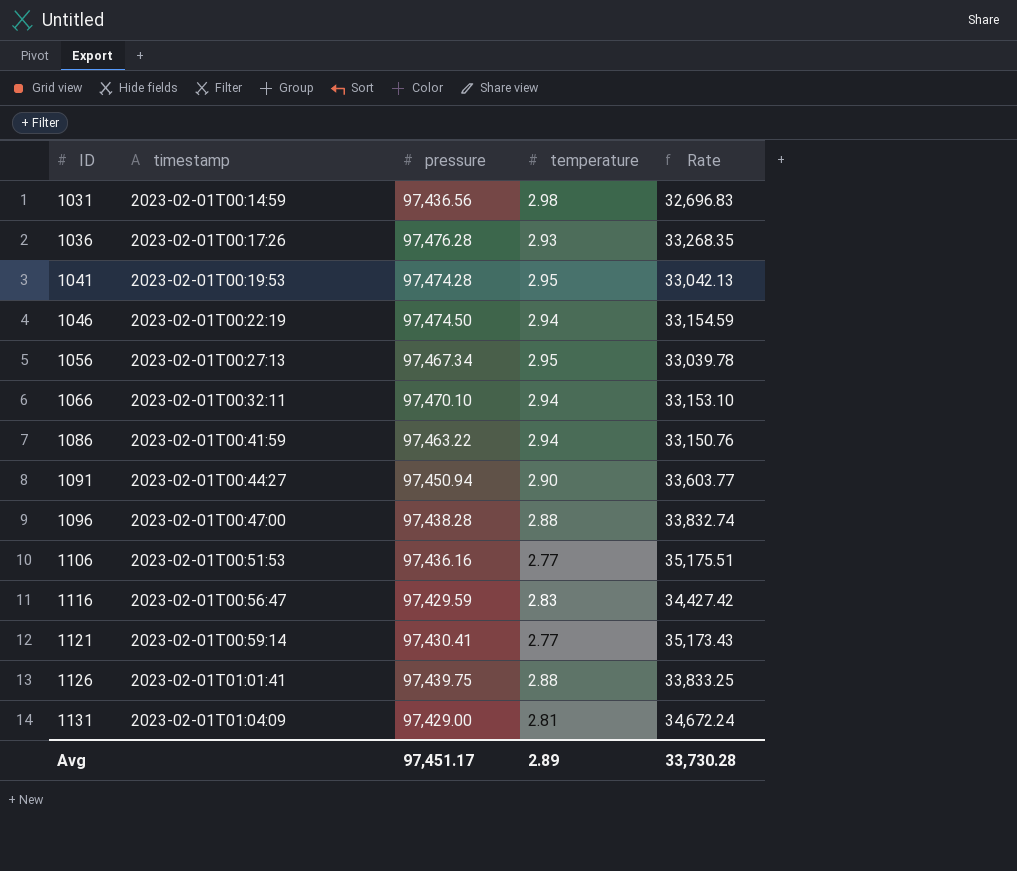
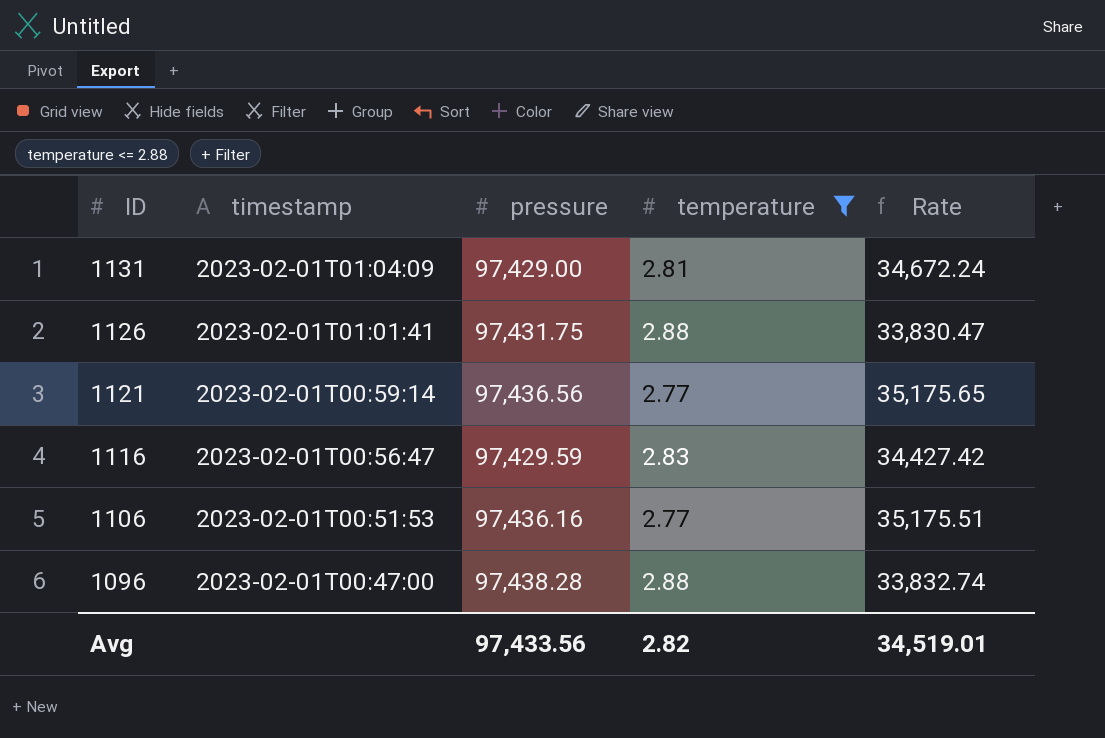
filter: none -> temperature <= 2.88
row order: ID ascending -> ID descending
1126 | pressure: 97,439.75 -> 97,431.75
1126 | Rate: 33,833.25 -> 33,830.47
1121 | pressure: 97,430.41 -> 97,436.56
1121 | Rate: 35,173.43 -> 35,175.65
Avg | pressure: 97,451.17 -> 97,433.56
Avg | temperature: 2.89 -> 2.82
Avg | Rate: 33,730.28 -> 34,519.01

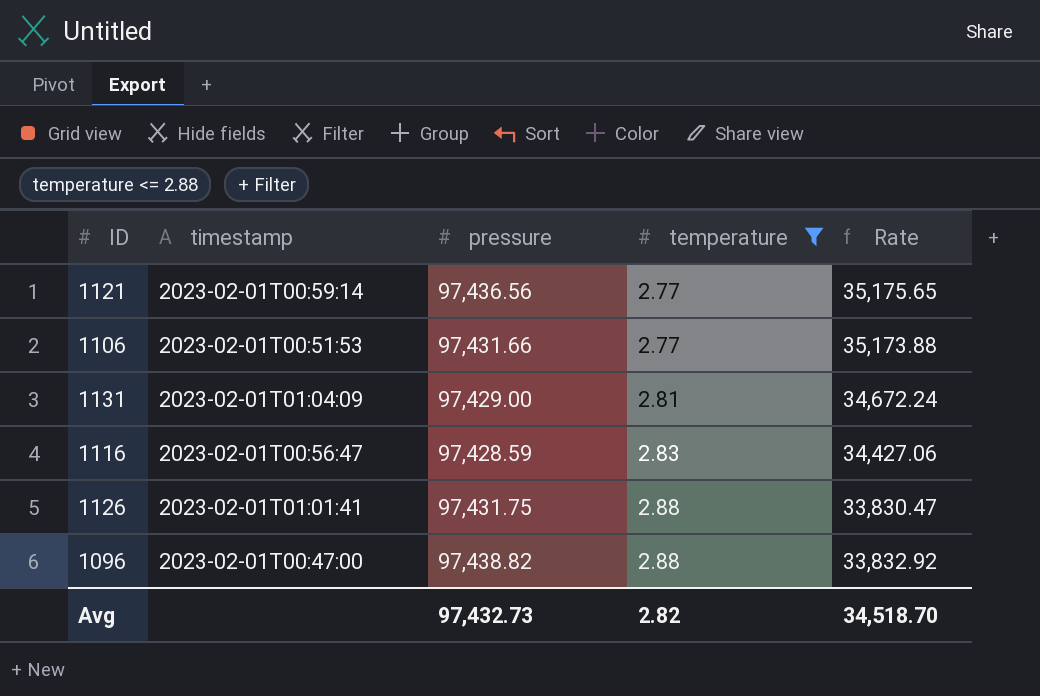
row order: ID descending -> temperature ascending
1106 | pressure: 97,436.16 -> 97,431.66
1106 | Rate: 35,175.51 -> 35,173.88
1116 | pressure: 97,429.59 -> 97,428.59
1116 | Rate: 34,427.42 -> 34,427.06
1096 | pressure: 97,438.28 -> 97,438.82
1096 | Rate: 33,832.74 -> 33,832.92
Avg | pressure: 97,433.56 -> 97,432.73
Avg | Rate: 34,519.01 -> 34,518.70

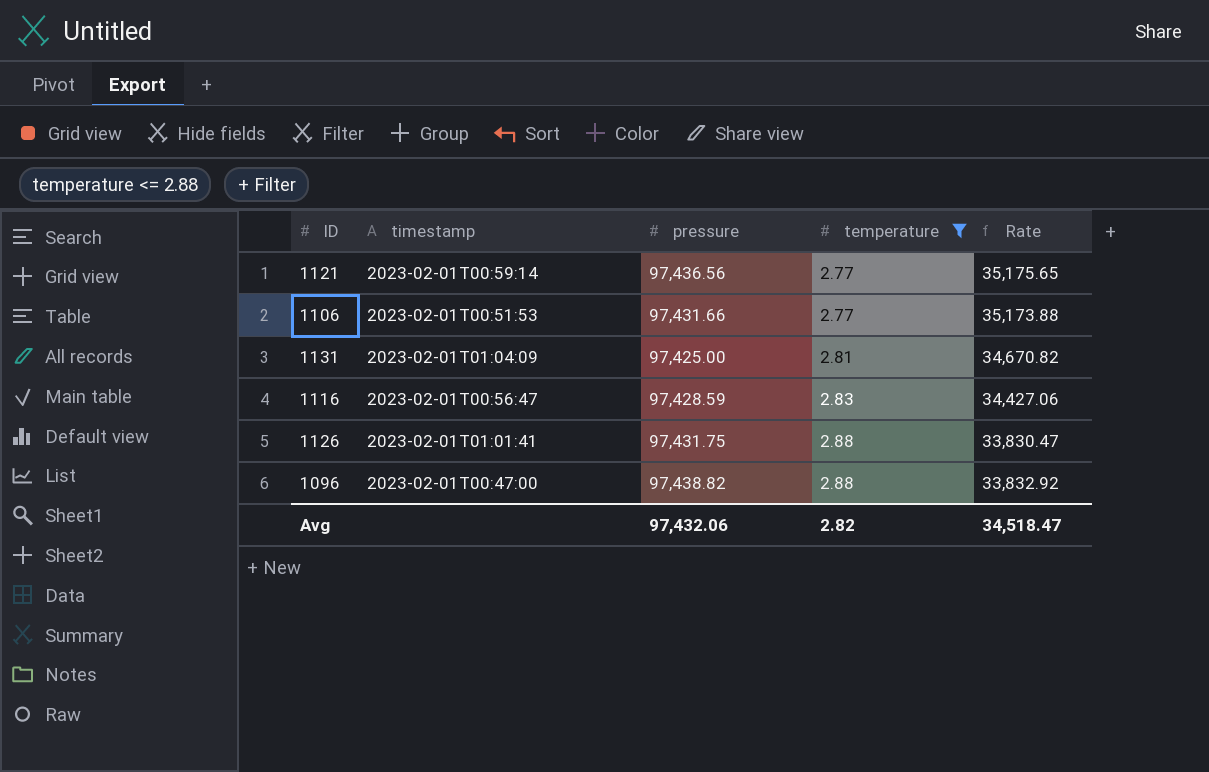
1131 | pressure: 97,429.00 -> 97,425.00
1131 | Rate: 34,672.24 -> 34,670.82
Avg | pressure: 97,432.73 -> 97,432.06
Avg | Rate: 34,518.70 -> 34,518.47

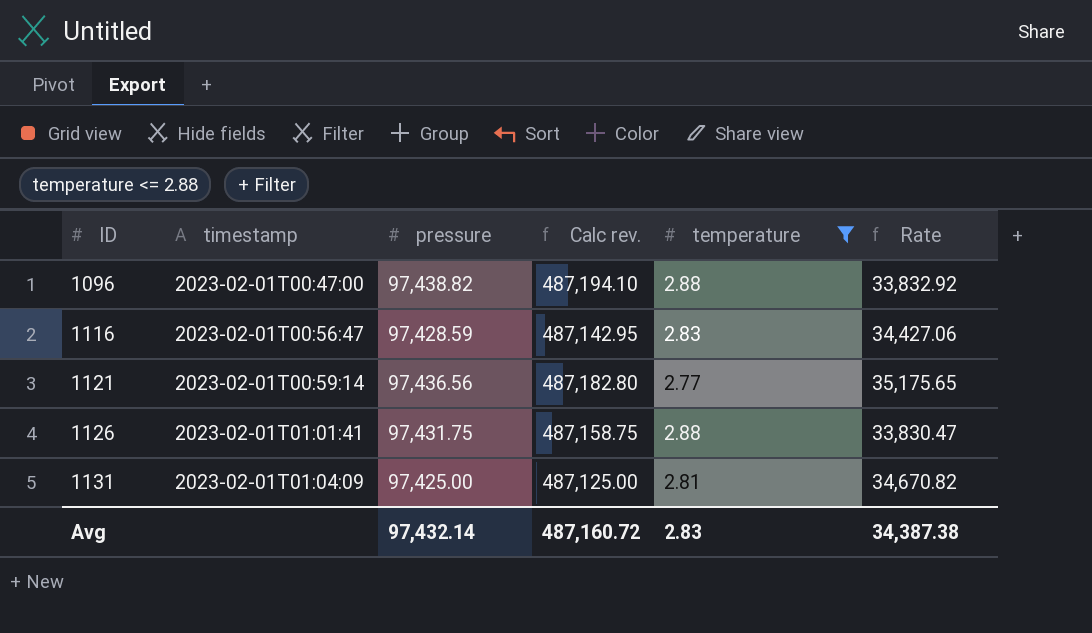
row order: temperature ascending -> ID ascending
column Calc rev. | formula: none -> [pressure] * 5
row 1106: 2023-02-01T00:51:53 | 97,431.66 | 2.77 | 35,173.88 -> none
Avg | pressure: 97,432.06 -> 97,432.14
Avg | temperature: 2.82 -> 2.83
Avg | Rate: 34,518.47 -> 34,387.38

